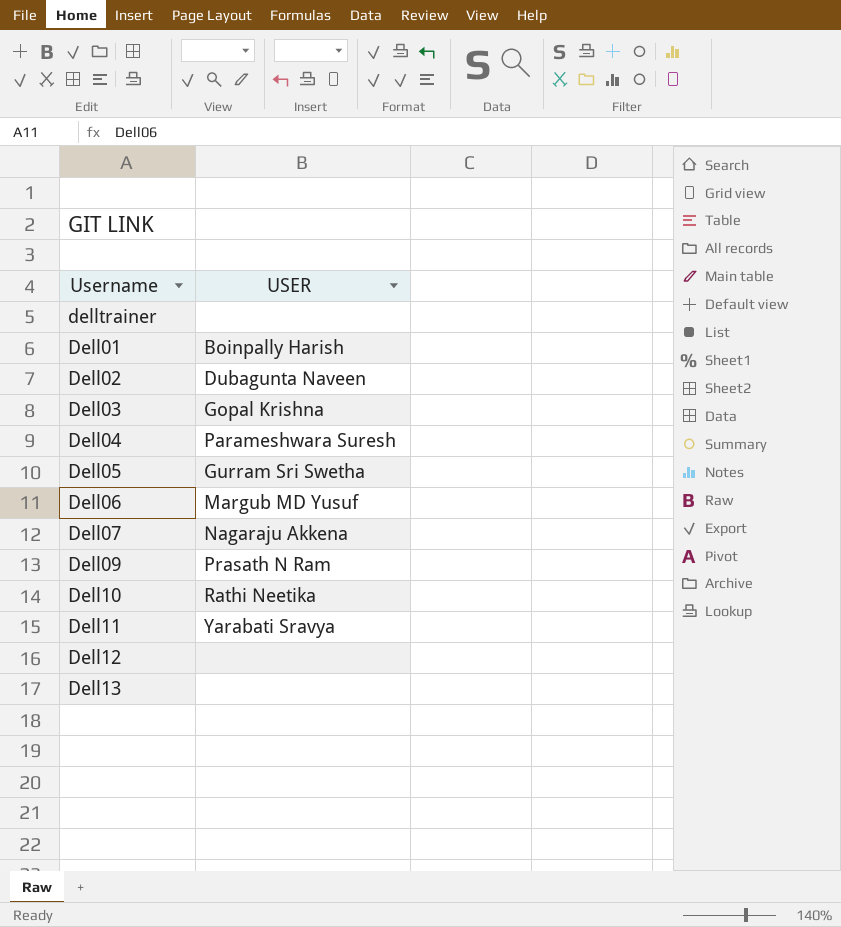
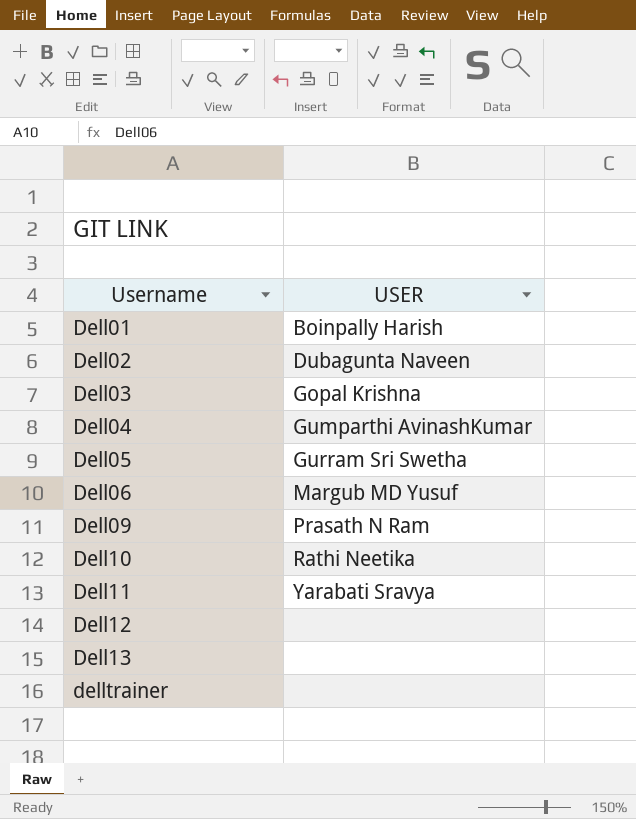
row order: none -> Username ascending
row Dell07: Nagaraju Akkena -> none
Dell04 | USER: Parameshwara Suresh -> Gumparthi AvinashKumar

